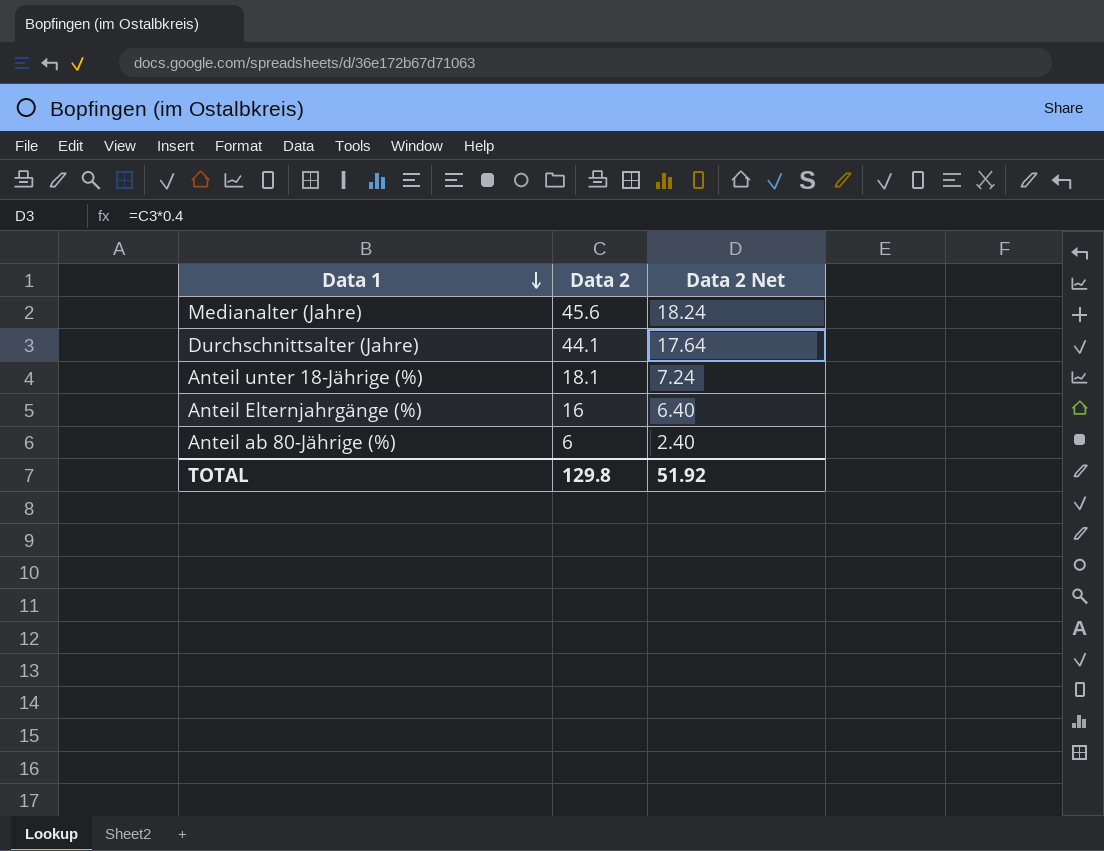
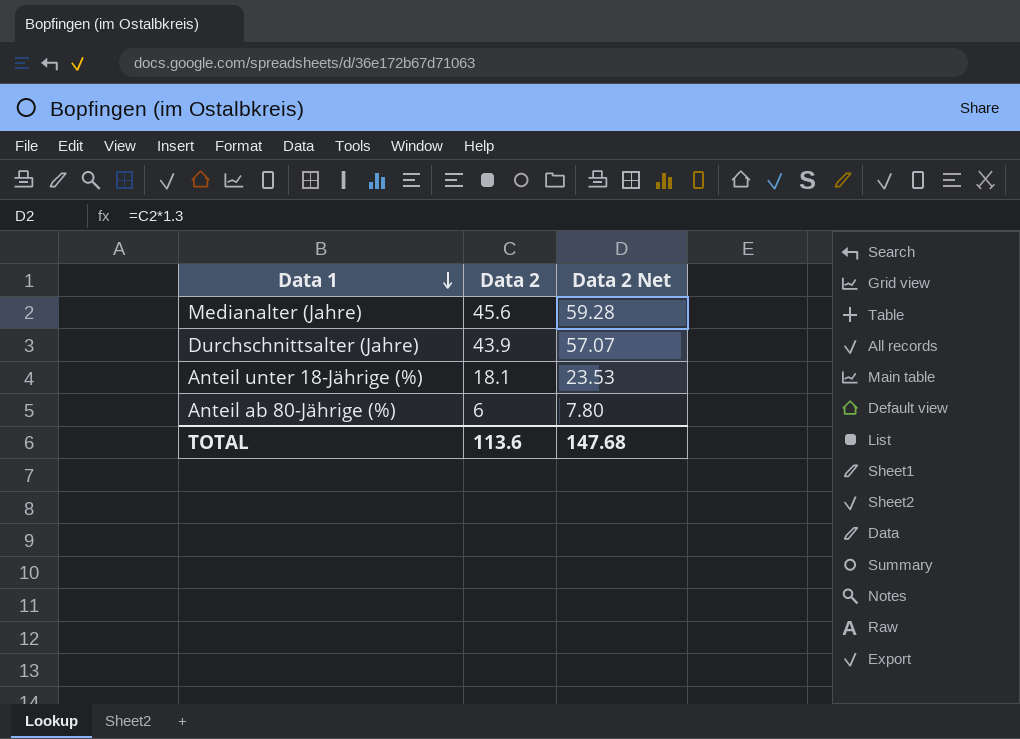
column Data 2 Net | formula: [Data 2] * 0.4 -> [Data 2] * 1.3
row Anteil Elternjahrgänge (%): 16 | 6.40 -> none
Durchschnittsalter (Jahre) | Data 2: 44.1 -> 43.9
TOTAL | Data 2: 129.8 -> 113.6
TOTAL | Data 2 Net: 51.92 -> 147.68

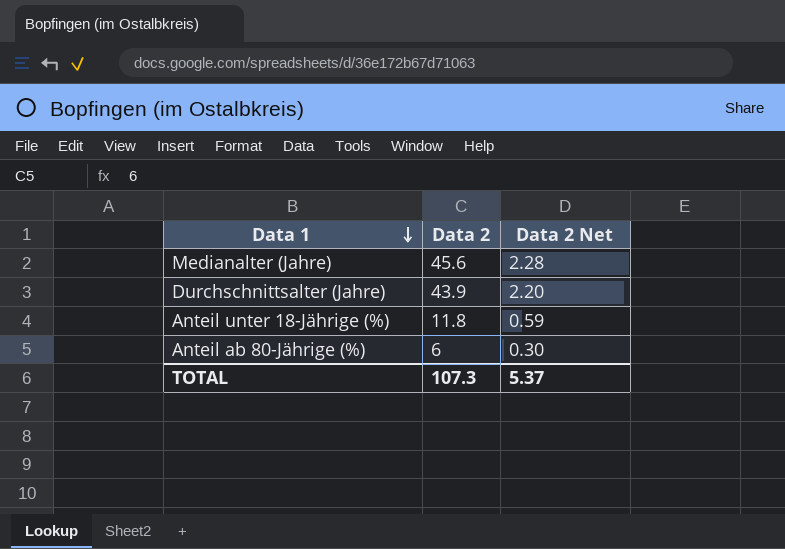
column Data 2 Net | formula: [Data 2] * 1.3 -> [Data 2] * 0.05
Anteil unter 18-Jährige (%) | Data 2: 18.1 -> 11.8
TOTAL | Data 2: 113.6 -> 107.3
TOTAL | Data 2 Net: 147.68 -> 5.37

